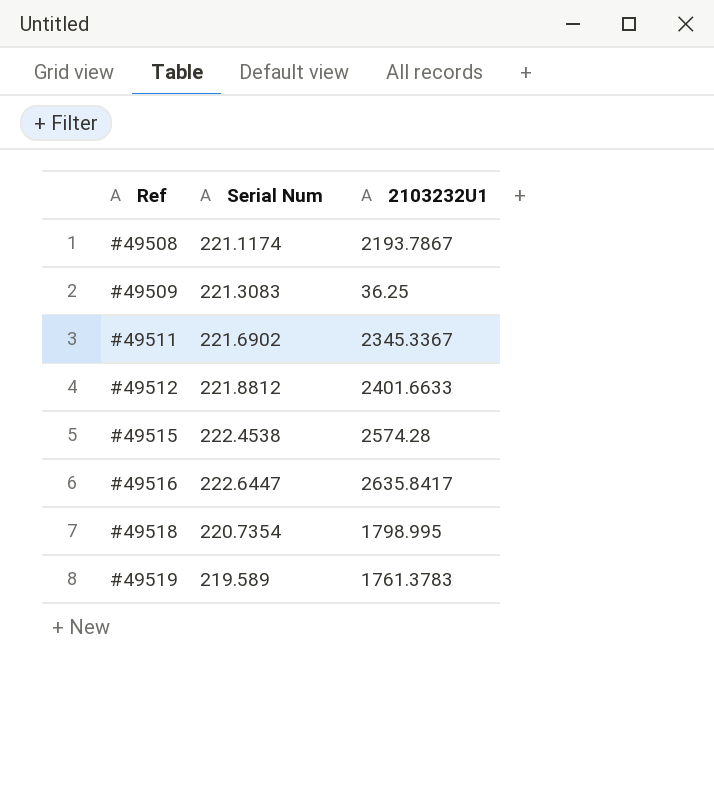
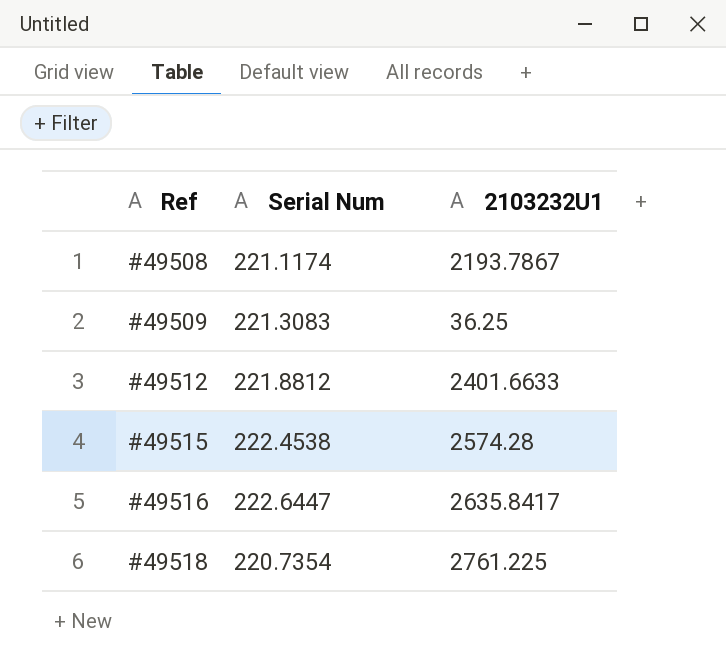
row #49511: 221.6902 | 2345.3367 -> none
row #49519: 219.589 | 1761.3783 -> none
#49518 | 2103232U1: 1798.995 -> 2761.225

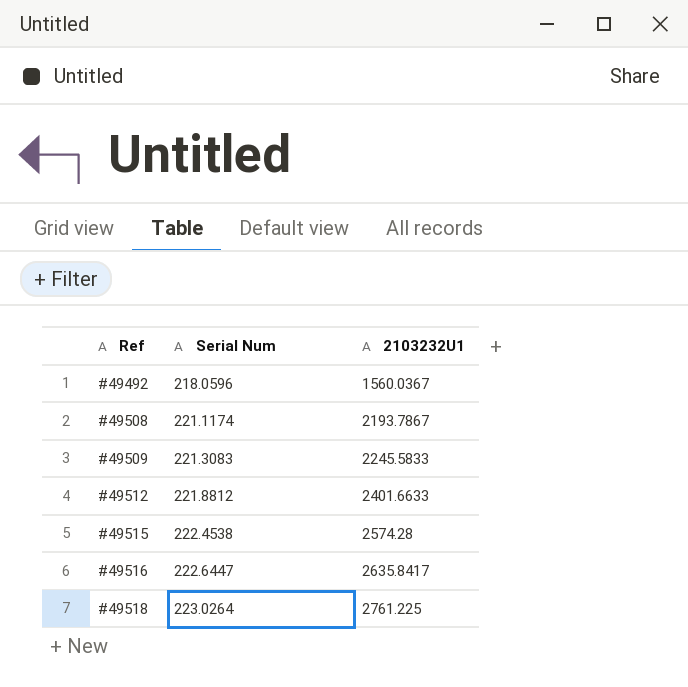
row #49492: none -> 218.0596 | 1560.0367
#49509 | 2103232U1: 36.25 -> 2245.5833
#49518 | Serial Num: 220.7354 -> 223.0264

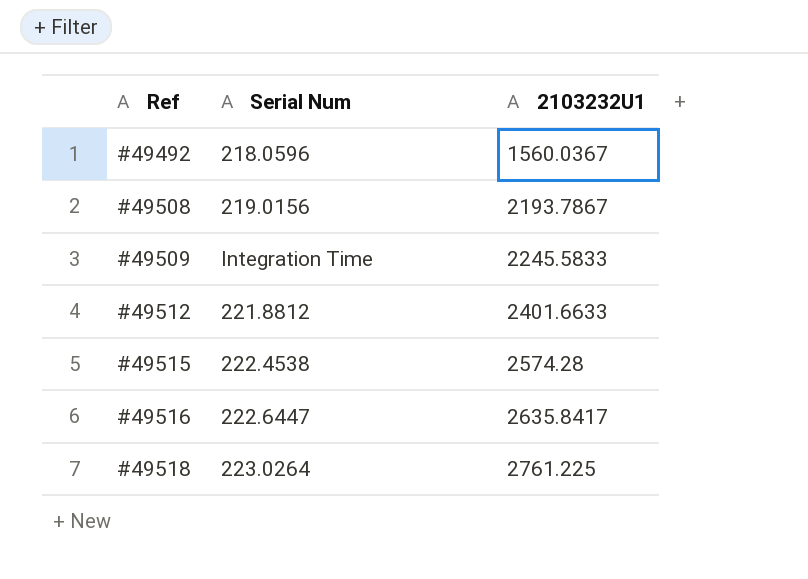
#49508 | Serial Num: 221.1174 -> 219.0156
#49509 | Serial Num: 221.3083 -> Integration Time

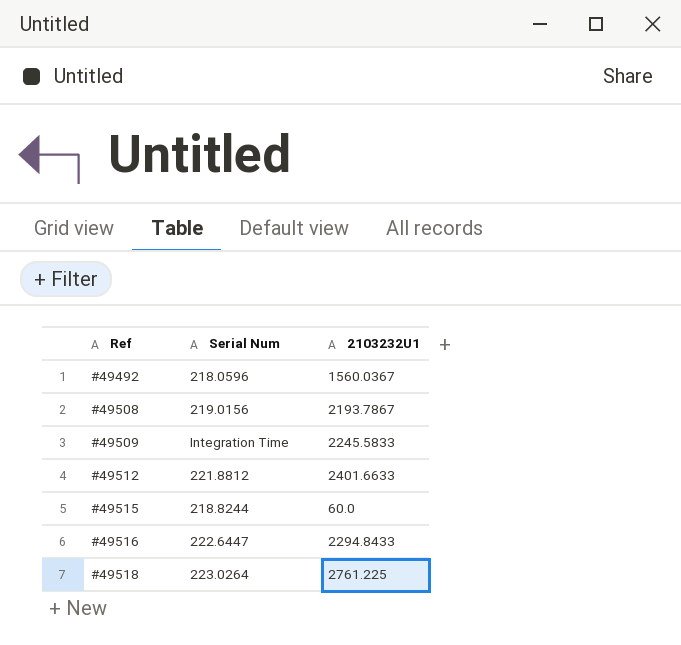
#49515 | Serial Num: 222.4538 -> 218.8244
#49515 | 2103232U1: 2574.28 -> 60.0
#49516 | 2103232U1: 2635.8417 -> 2294.8433

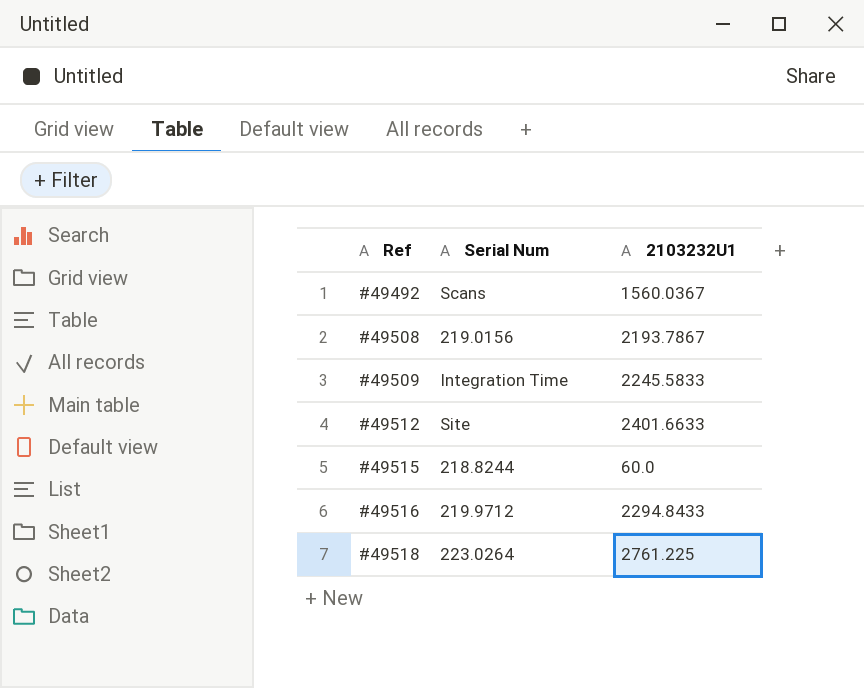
#49492 | Serial Num: 218.0596 -> Scans
#49512 | Serial Num: 221.8812 -> Site
#49516 | Serial Num: 222.6447 -> 219.9712

